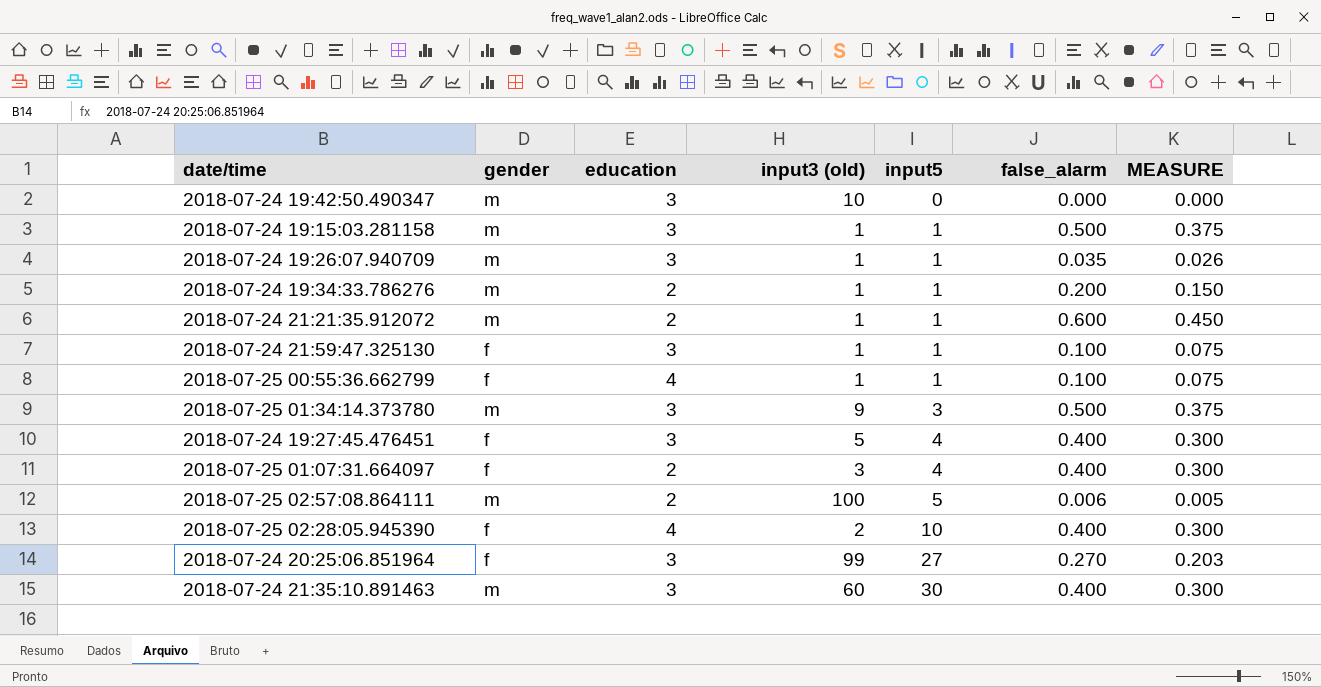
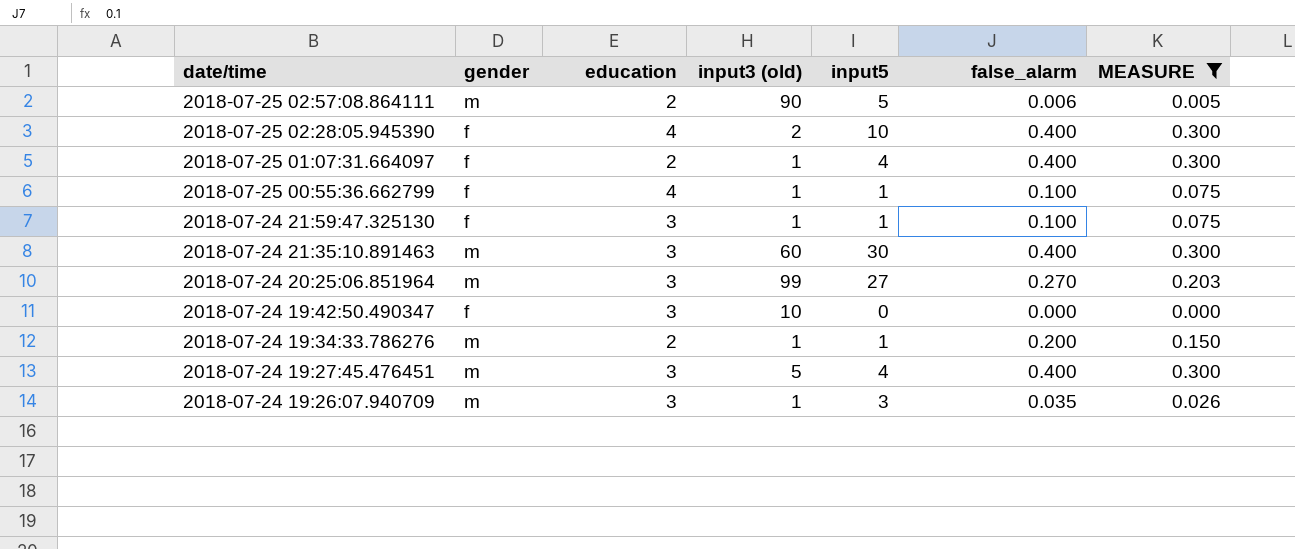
filter: none -> MEASURE <= 0.300
row order: input5 ascending -> date/time descending
2018-07-25 02:57:08.864111 | input3 (old): 100 -> 90
2018-07-25 01:07:31.664097 | input3 (old): 3 -> 1
2018-07-24 20:25:06.851964 | gender: f -> m
2018-07-24 19:42:50.490347 | gender: m -> f
2018-07-24 19:27:45.476451 | gender: f -> m
2018-07-24 19:26:07.940709 | input5: 1 -> 3

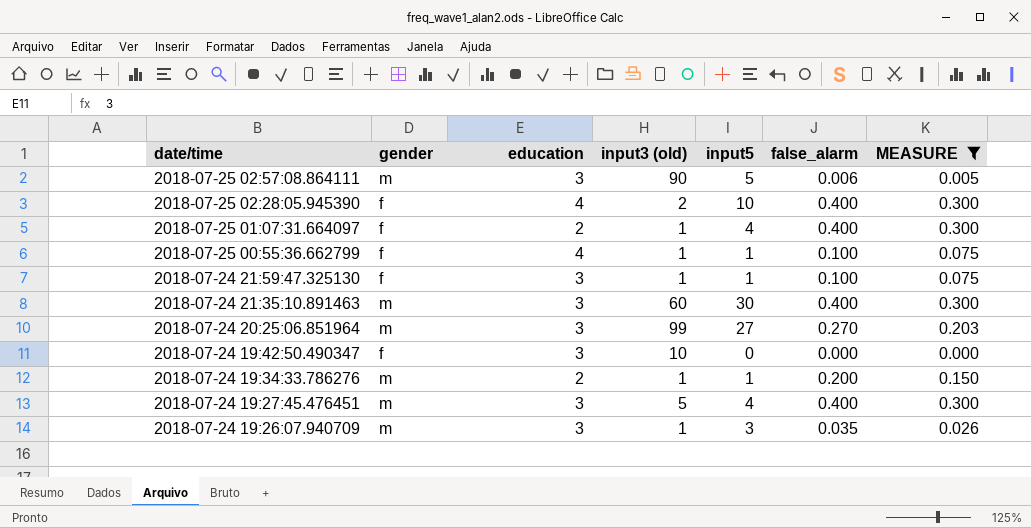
2018-07-25 02:57:08.864111 | education: 2 -> 3

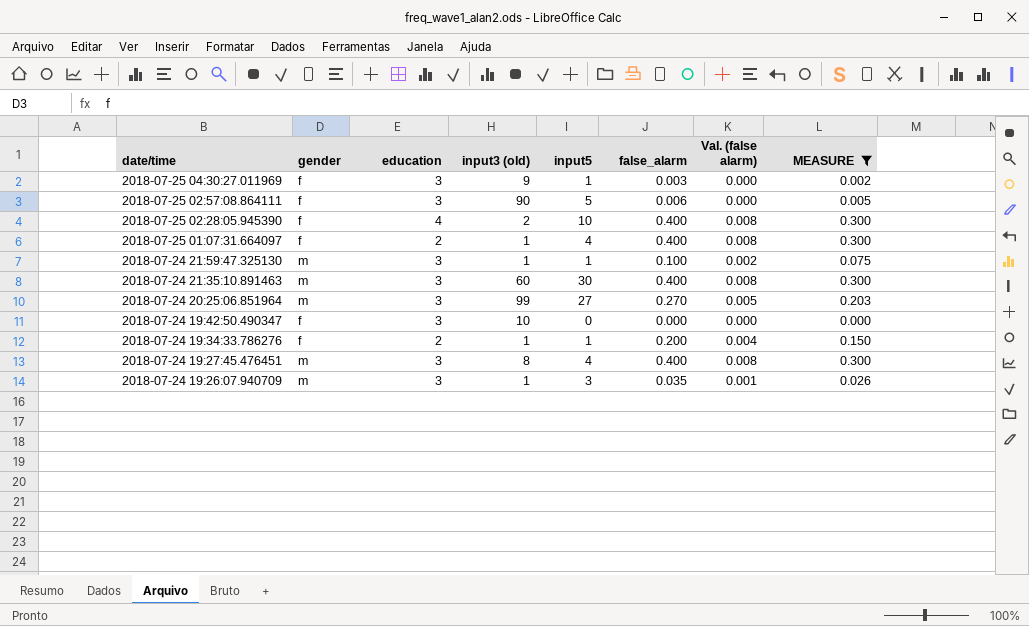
column Val. (false alarm) | formula: none -> [false_alarm] * 0.02
row 2018-07-25 00:55:36.662799: f | 4 | 1 | 1 | 0.100 | 0.075 -> none
row 2018-07-25 04:30:27.011969: none -> f | 3 | 9 | 1 | 0.003 | 0.000 | 0.002
2018-07-25 02:57:08.864111 | gender: m -> f
2018-07-24 21:59:47.325130 | gender: f -> m
2018-07-24 19:34:33.786276 | gender: m -> f
2018-07-24 19:27:45.476451 | input3 (old): 5 -> 8

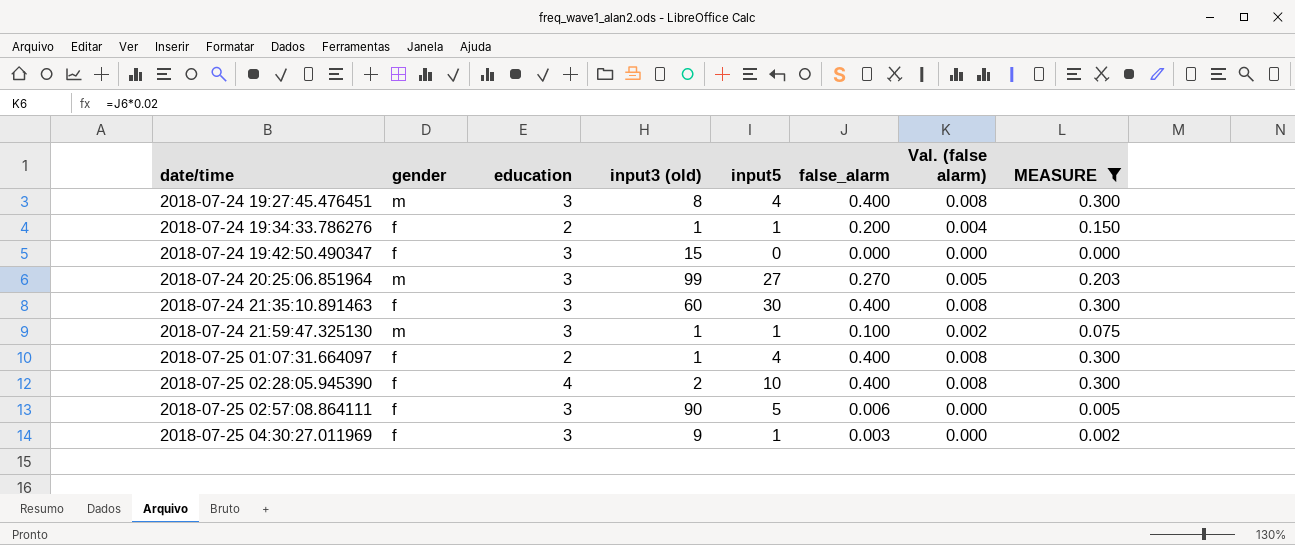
row order: date/time descending -> date/time ascending
row 2018-07-24 19:26:07.940709: m | 3 | 1 | 3 | 0.035 | 0.001 | 0.026 -> none
2018-07-24 19:42:50.490347 | input3 (old): 10 -> 15
2018-07-24 21:35:10.891463 | gender: m -> f

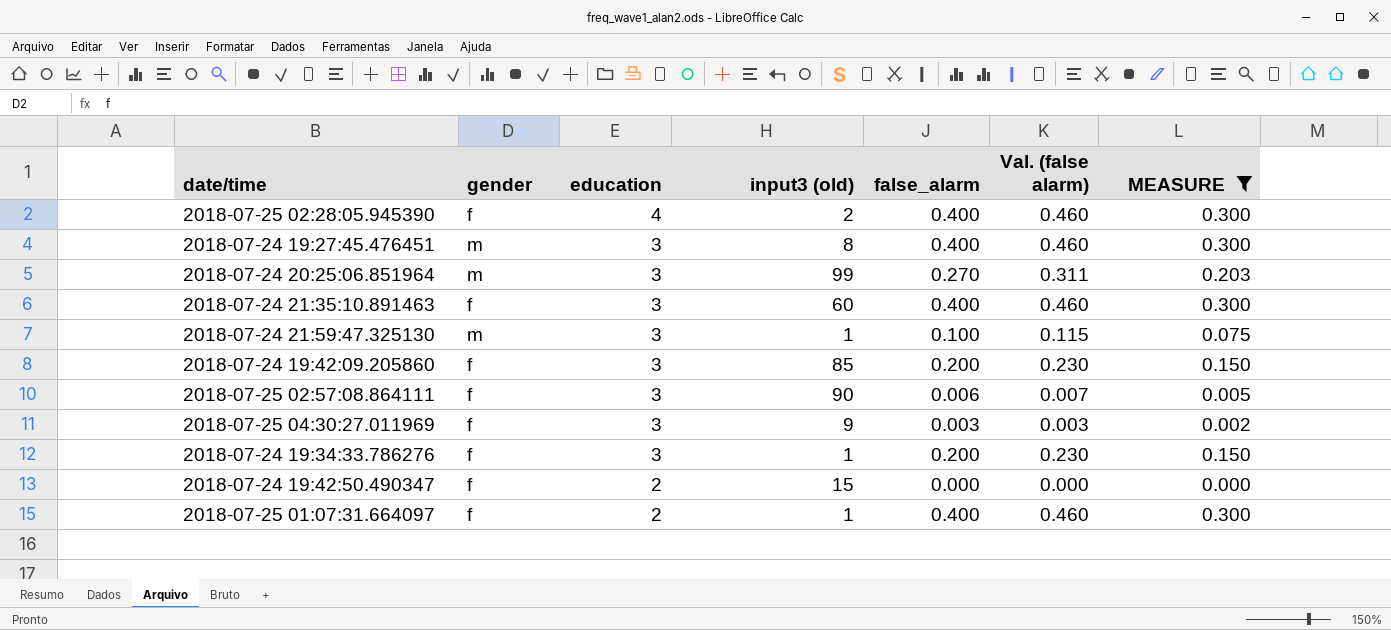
row order: date/time ascending -> education descending
column input5 | position: 5 -> none
column Val. (false alarm) | formula: [false_alarm] * 0.02 -> [false_alarm] * 1.15
row 2018-07-24 19:42:09.205860: none -> f | 3 | 85 | 0.200 | 0.230 | 0.150
2018-07-24 19:34:33.786276 | education: 2 -> 3
2018-07-24 19:42:50.490347 | education: 3 -> 2

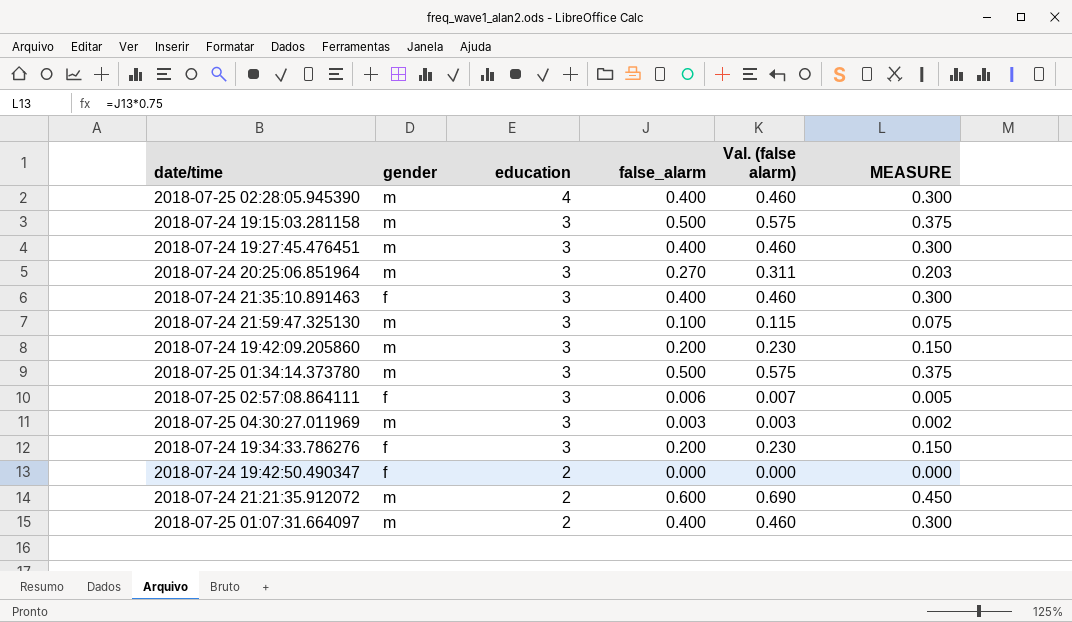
filter: MEASURE <= 0.300 -> none
column input3 (old) | position: 4 -> none
2018-07-25 02:28:05.945390 | gender: f -> m
2018-07-24 19:42:09.205860 | gender: f -> m
2018-07-25 04:30:27.011969 | gender: f -> m
2018-07-25 01:07:31.664097 | gender: f -> m

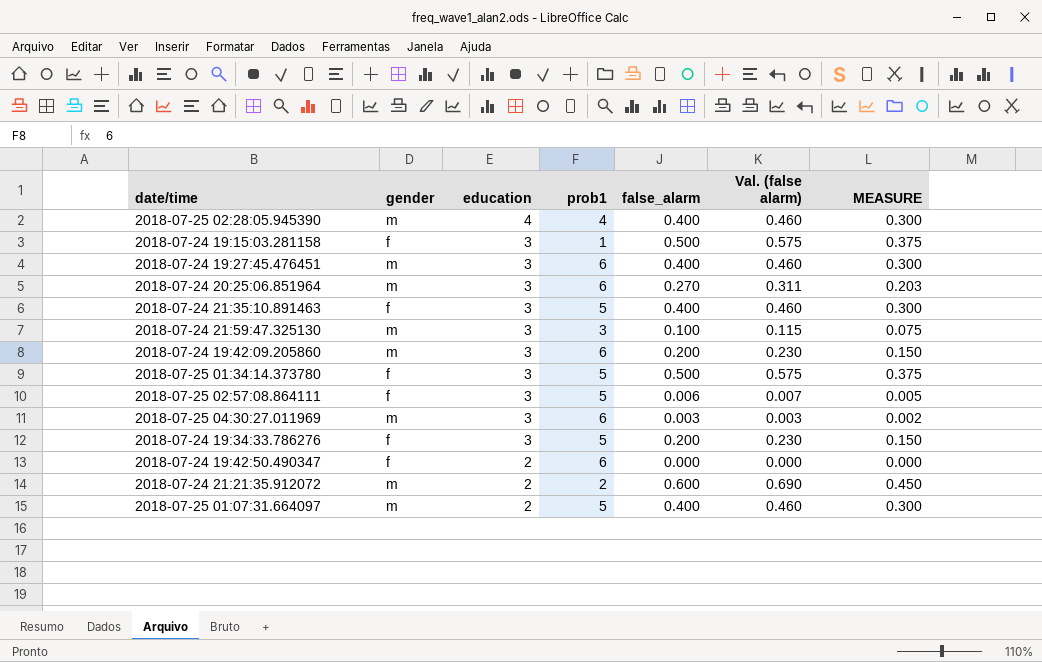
column prob1 | position: none -> 4
2018-07-24 19:15:03.281158 | gender: m -> f
2018-07-25 01:34:14.373780 | gender: m -> f

